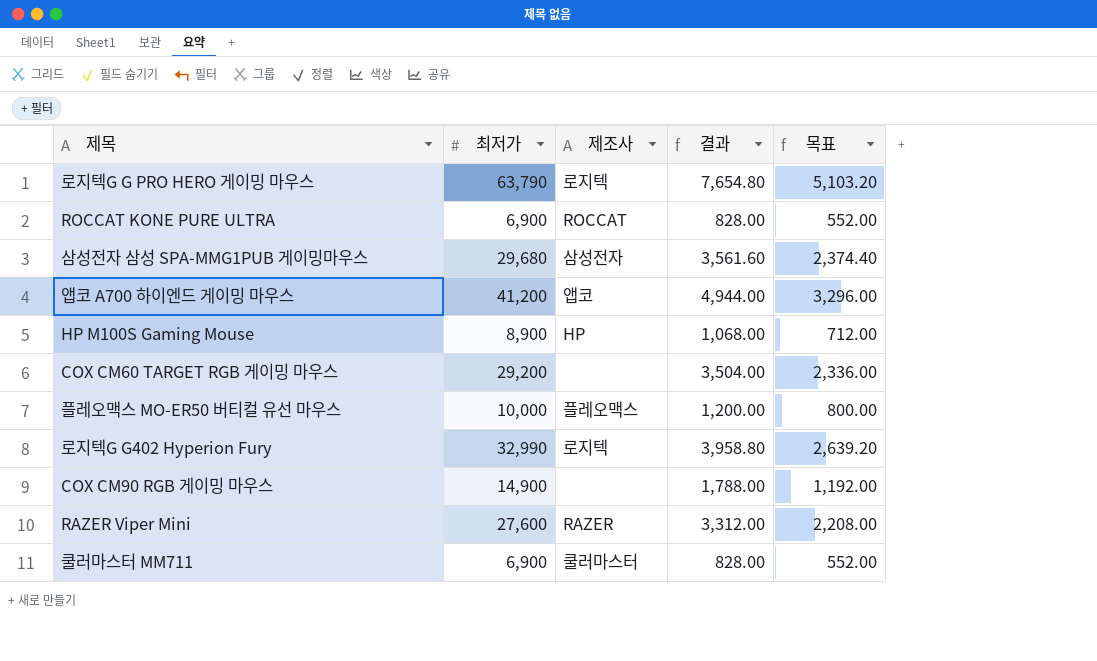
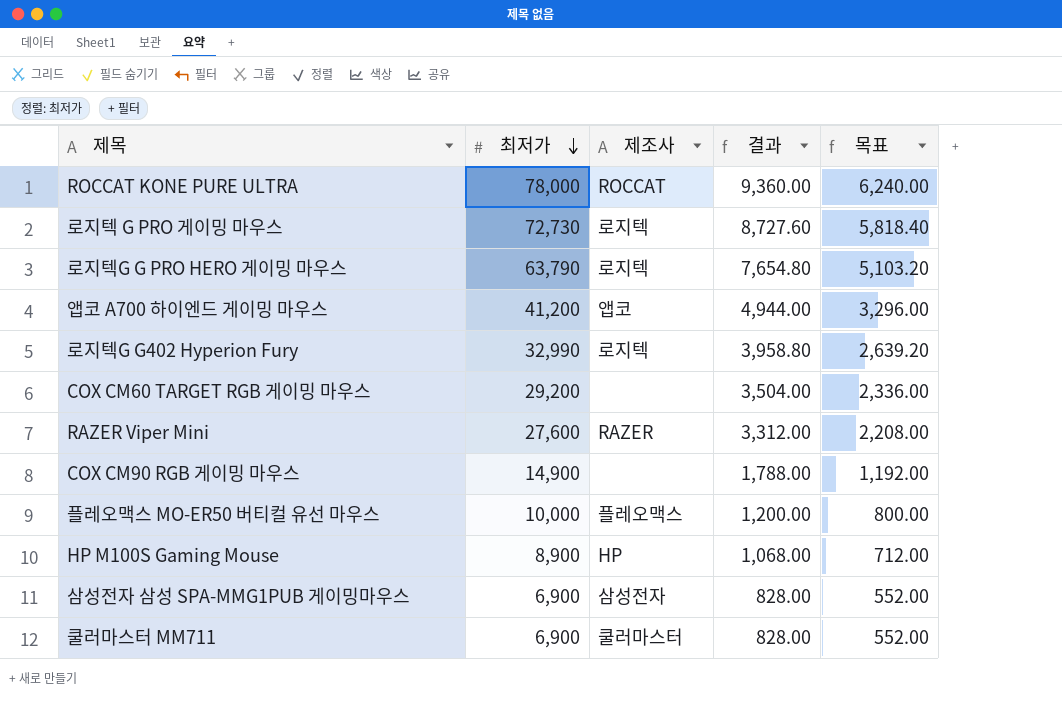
row order: none -> 최저가 descending
ROCCAT KONE PURE ULTRA | 최저가: 6,900 -> 78,000
ROCCAT KONE PURE ULTRA | 결과: 828.00 -> 9,360.00
ROCCAT KONE PURE ULTRA | 목표: 552.00 -> 6,240.00
row 로지텍 G PRO 게이밍 마우스: none -> 72,730 | 로지텍 | 8,727.60 | 5,818.40
삼성전자 삼성 SPA-MMG1PUB 게이밍마우스 | 최저가: 29,680 -> 6,900
삼성전자 삼성 SPA-MMG1PUB 게이밍마우스 | 결과: 3,561.60 -> 828.00
삼성전자 삼성 SPA-MMG1PUB 게이밍마우스 | 목표: 2,374.40 -> 552.00

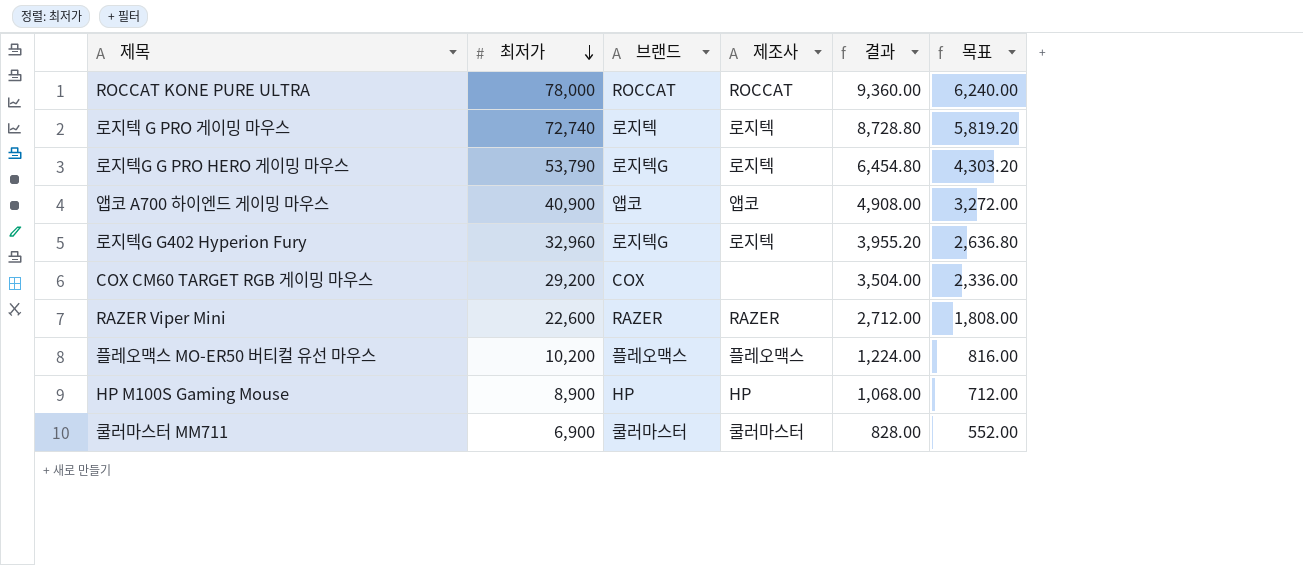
column 브랜드 | position: none -> 3
row COX CM90 RGB 게이밍 마우스: 14,900 | none | 1,788.00 | 1,192.00 -> none
row 삼성전자 삼성 SPA-MMG1PUB 게이밍마우스: 6,900 | 삼성전자 | 828.00 | 552.00 -> none
로지텍 G PRO 게이밍 마우스 | 최저가: 72,730 -> 72,740
로지텍 G PRO 게이밍 마우스 | 결과: 8,727.60 -> 8,728.80
로지텍 G PRO 게이밍 마우스 | 목표: 5,818.40 -> 5,819.20
로지텍G G PRO HERO 게이밍 마우스 | 최저가: 63,790 -> 53,790
로지텍G G PRO HERO 게이밍 마우스 | 결과: 7,654.80 -> 6,454.80
로지텍G G PRO HERO 게이밍 마우스 | 목표: 5,103.20 -> 4,303.20
앱코 A700 하이엔드 게이밍 마우스 | 최저가: 41,200 -> 40,900
앱코 A700 하이엔드 게이밍 마우스 | 결과: 4,944.00 -> 4,908.00
앱코 A700 하이엔드 게이밍 마우스 | 목표: 3,296.00 -> 3,272.00
로지텍G G402 Hyperion Fury | 최저가: 32,990 -> 32,960
로지텍G G402 Hyperion Fury | 결과: 3,958.80 -> 3,955.20
로지텍G G402 Hyperion Fury | 목표: 2,639.20 -> 2,636.80
RAZER Viper Mini | 최저가: 27,600 -> 22,600
RAZER Viper Mini | 결과: 3,312.00 -> 2,712.00
RAZER Viper Mini | 목표: 2,208.00 -> 1,808.00
플레오맥스 MO-ER50 버티컬 유선 마우스 | 최저가: 10,000 -> 10,200
플레오맥스 MO-ER50 버티컬 유선 마우스 | 결과: 1,200.00 -> 1,224.00
플레오맥스 MO-ER50 버티컬 유선 마우스 | 목표: 800.00 -> 816.00

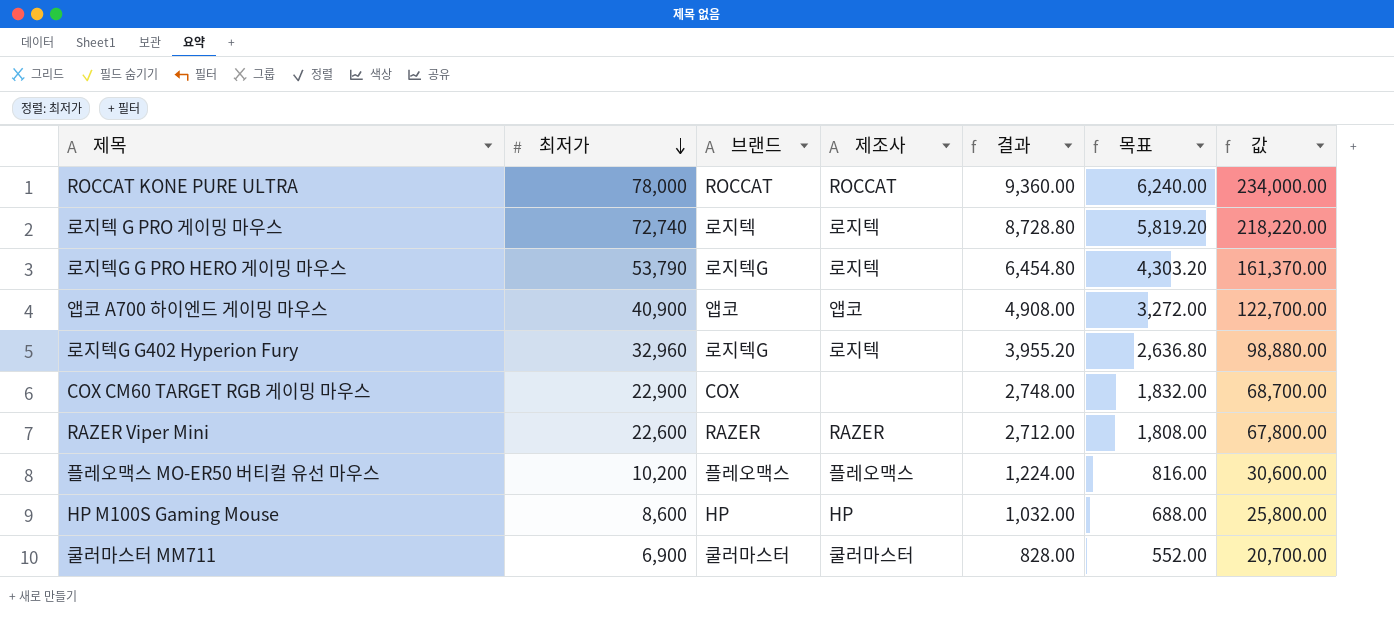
column 값 | formula: none -> [최저가] * 3
COX CM60 TARGET RGB 게이밍 마우스 | 최저가: 29,200 -> 22,900
COX CM60 TARGET RGB 게이밍 마우스 | 결과: 3,504.00 -> 2,748.00
COX CM60 TARGET RGB 게이밍 마우스 | 목표: 2,336.00 -> 1,832.00
HP M100S Gaming Mouse | 최저가: 8,900 -> 8,600
HP M100S Gaming Mouse | 결과: 1,068.00 -> 1,032.00
HP M100S Gaming Mouse | 목표: 712.00 -> 688.00

